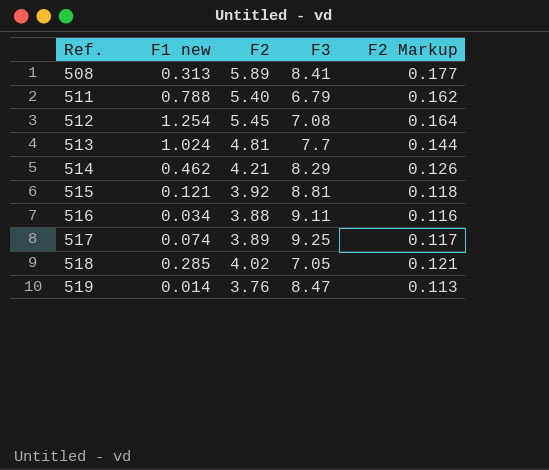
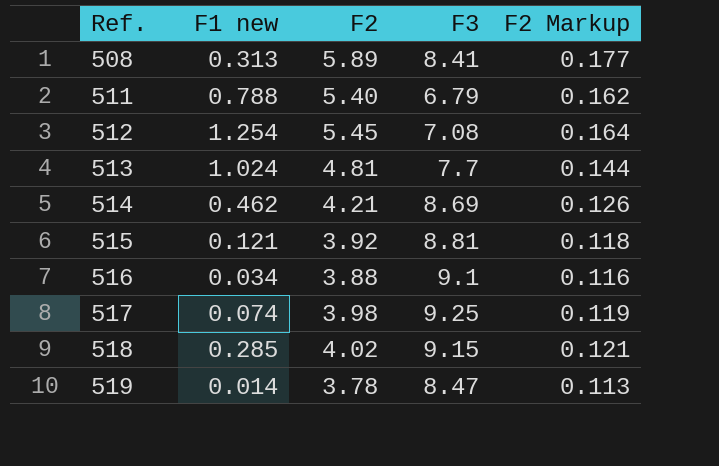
514 | F3: 8.29 -> 8.69
516 | F3: 9.11 -> 9.1
517 | F2: 3.89 -> 3.98
517 | F2 Markup: 0.117 -> 0.119
518 | F3: 7.05 -> 9.15
519 | F2: 3.76 -> 3.78

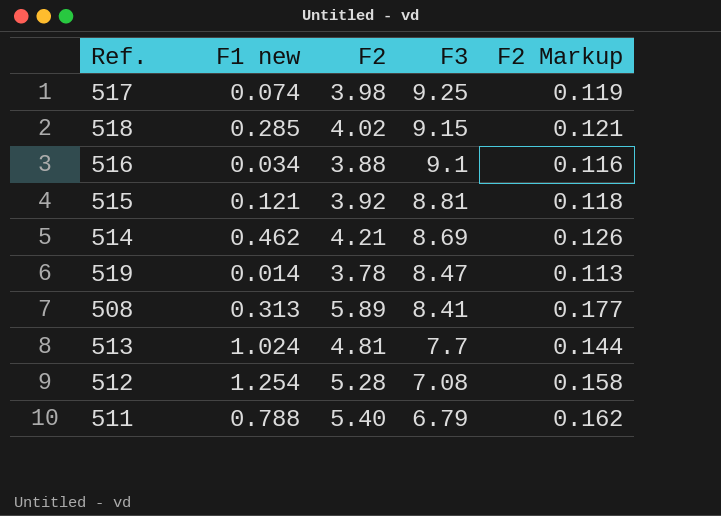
row order: Ref. ascending -> F3 descending
512 | F2: 5.45 -> 5.28
512 | F2 Markup: 0.164 -> 0.158

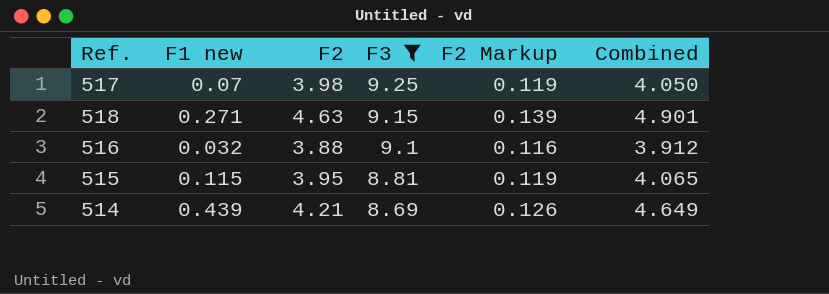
filter: none -> F3 >= 8.69
column Combined | formula: none -> [F1 new] + [F2]
517 | F1 new: 0.074 -> 0.07
518 | F1 new: 0.285 -> 0.271
518 | F2: 4.02 -> 4.63
518 | F2 Markup: 0.121 -> 0.139
516 | F1 new: 0.034 -> 0.032
515 | F1 new: 0.121 -> 0.115
515 | F2: 3.92 -> 3.95
515 | F2 Markup: 0.118 -> 0.119
514 | F1 new: 0.462 -> 0.439

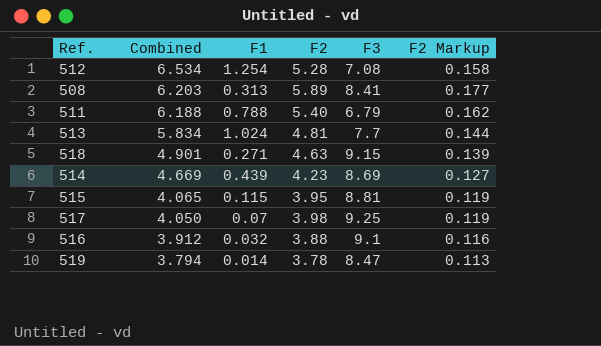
filter: F3 >= 8.69 -> none
row order: F3 descending -> Combined descending
column Combined | position: 6 -> 2
column name: F1 new -> F1
514 | Combined: 4.649 -> 4.669
514 | F2: 4.21 -> 4.23
514 | F2 Markup: 0.126 -> 0.127

